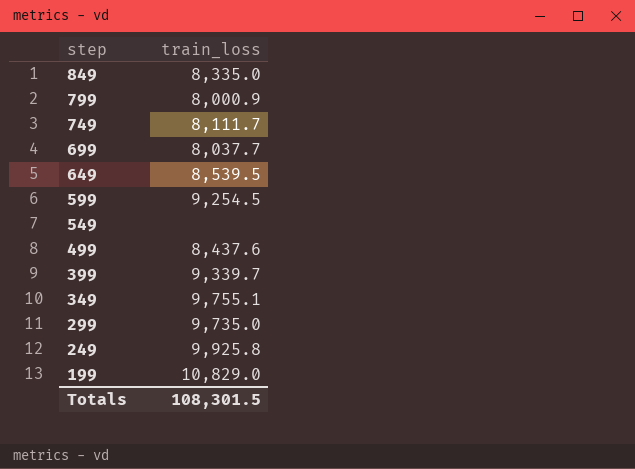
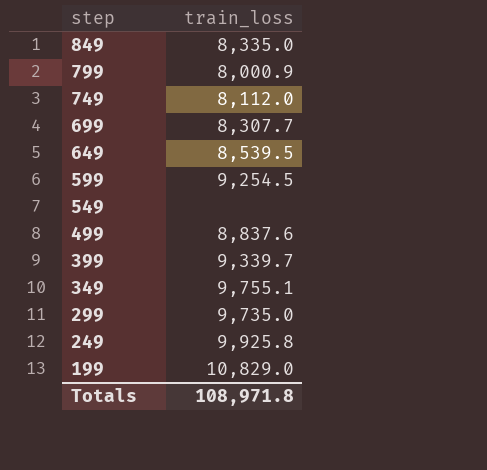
749 | train_loss: 8,111.7 -> 8,112.0
699 | train_loss: 8,037.7 -> 8,307.7
499 | train_loss: 8,437.6 -> 8,837.6
Totals | train_loss: 108,301.5 -> 108,971.8

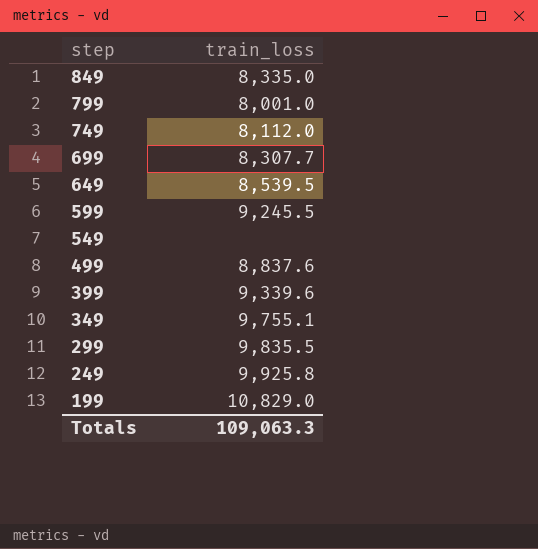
799 | train_loss: 8,000.9 -> 8,001.0
599 | train_loss: 9,254.5 -> 9,245.5
399 | train_loss: 9,339.7 -> 9,339.6
299 | train_loss: 9,735.0 -> 9,835.5
Totals | train_loss: 108,971.8 -> 109,063.3

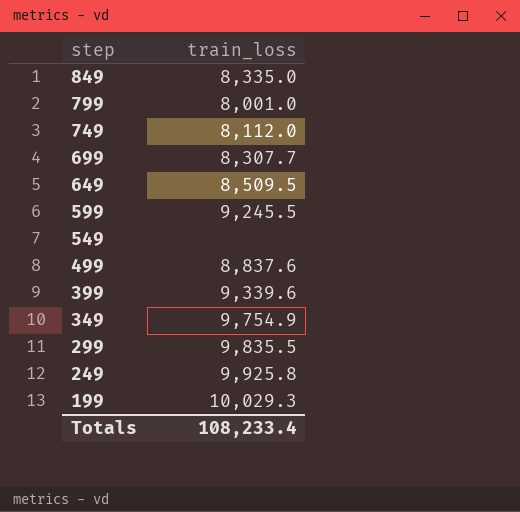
649 | train_loss: 8,539.5 -> 8,509.5
349 | train_loss: 9,755.1 -> 9,754.9
199 | train_loss: 10,829.0 -> 10,029.3
Totals | train_loss: 109,063.3 -> 108,233.4

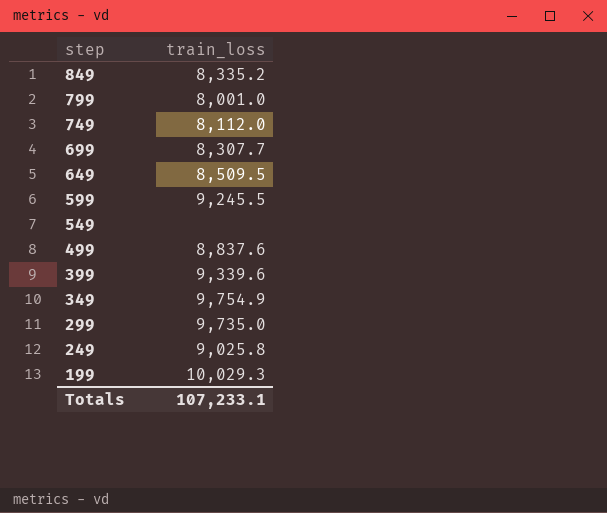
849 | train_loss: 8,335.0 -> 8,335.2
299 | train_loss: 9,835.5 -> 9,735.0
249 | train_loss: 9,925.8 -> 9,025.8
Totals | train_loss: 108,233.4 -> 107,233.1

